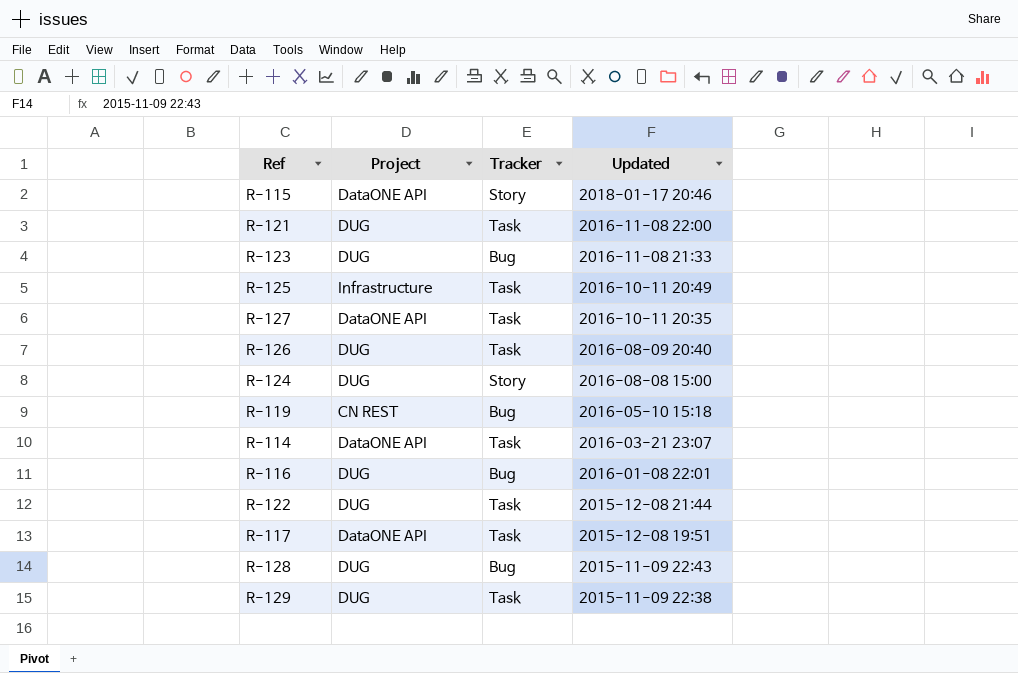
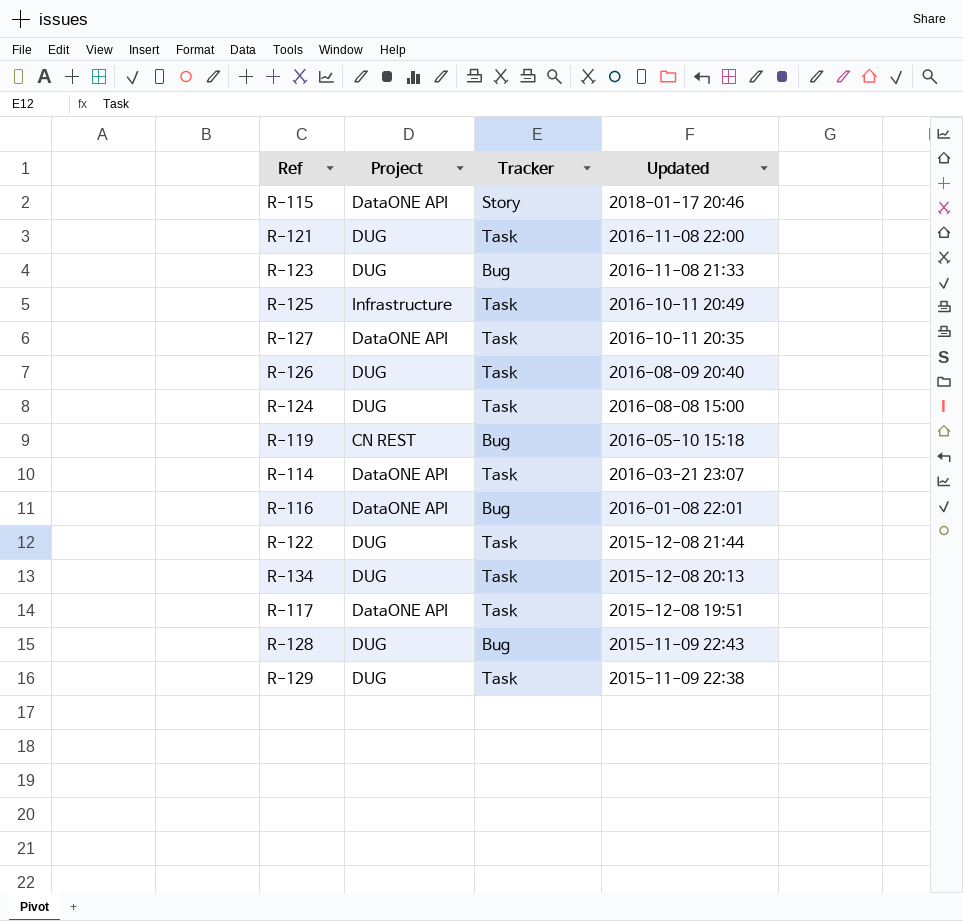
R-124 | Tracker: Story -> Task
R-116 | Project: DUG -> DataONE API
row R-134: none -> DUG | Task | 2015-12-08 20:13

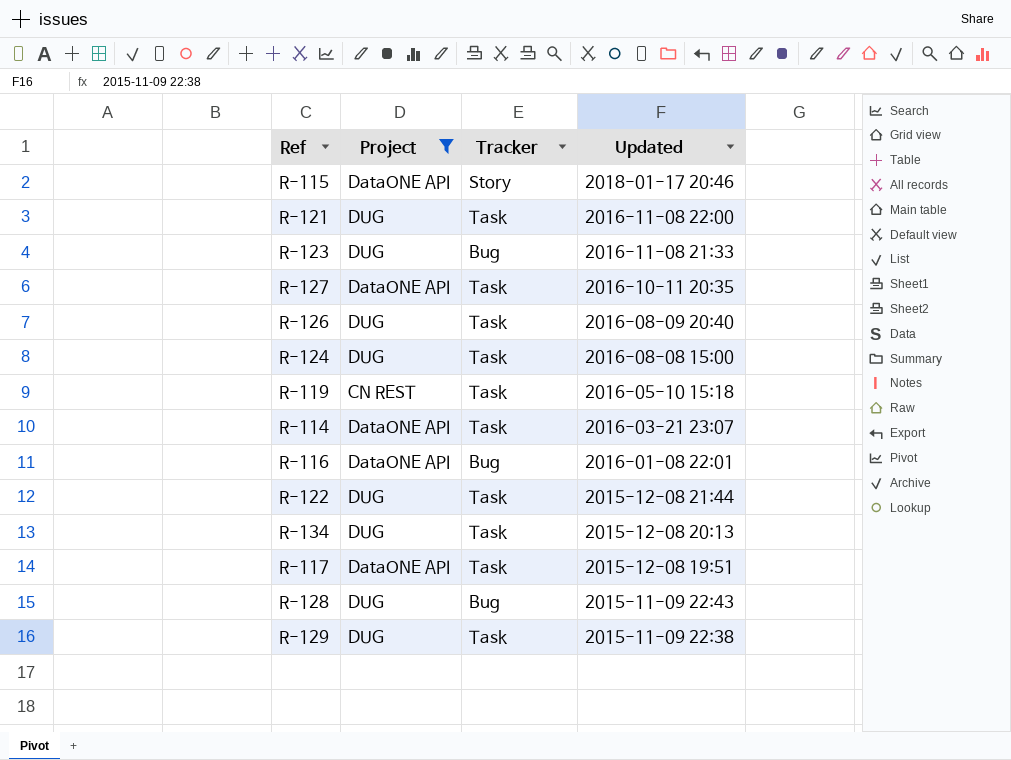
filter: none -> Project != Infrastructure
R-119 | Tracker: Bug -> Task

